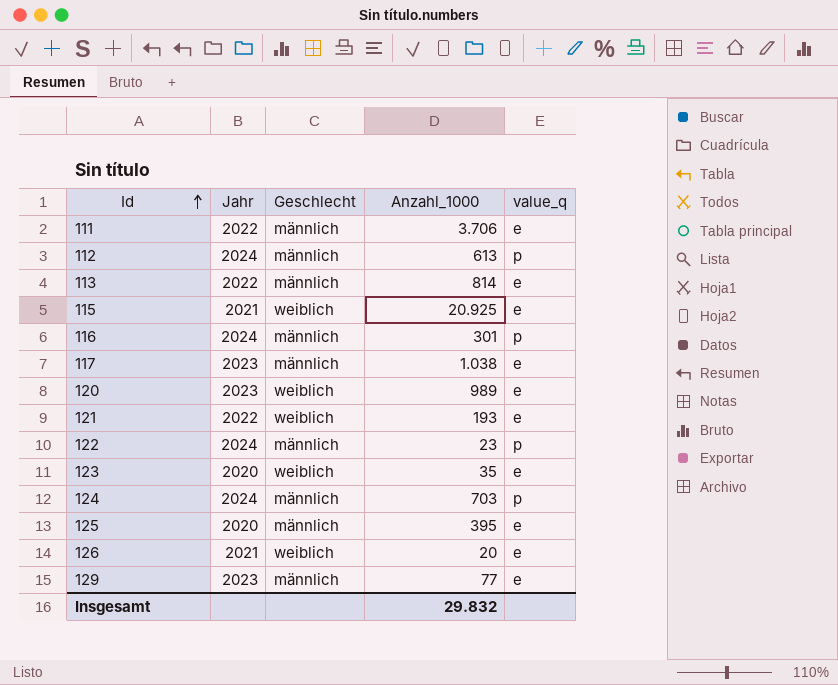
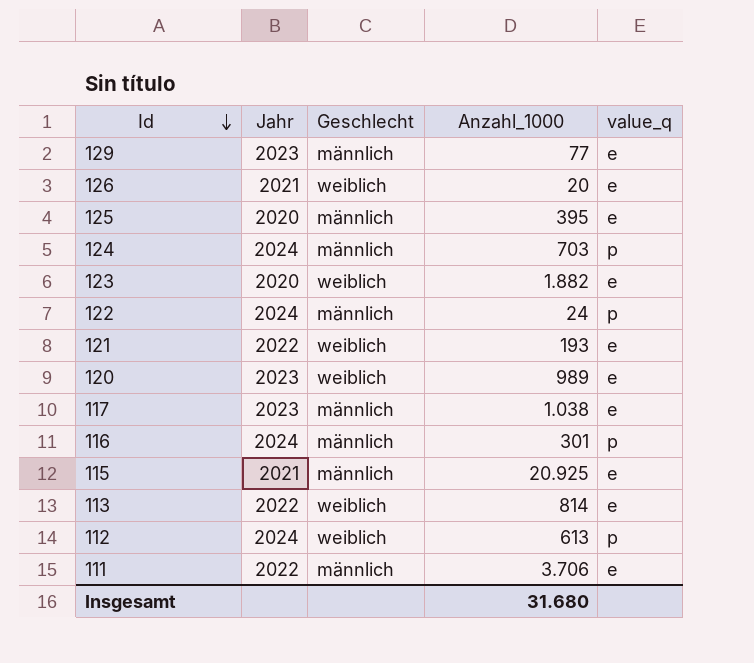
row order: Id ascending -> Id descending
123 | Anzahl_1000: 35 -> 1.882
122 | Anzahl_1000: 23 -> 24
115 | Geschlecht: weiblich -> männlich
113 | Geschlecht: männlich -> weiblich
112 | Geschlecht: männlich -> weiblich
Insgesamt | Anzahl_1000: 29.832 -> 31.680

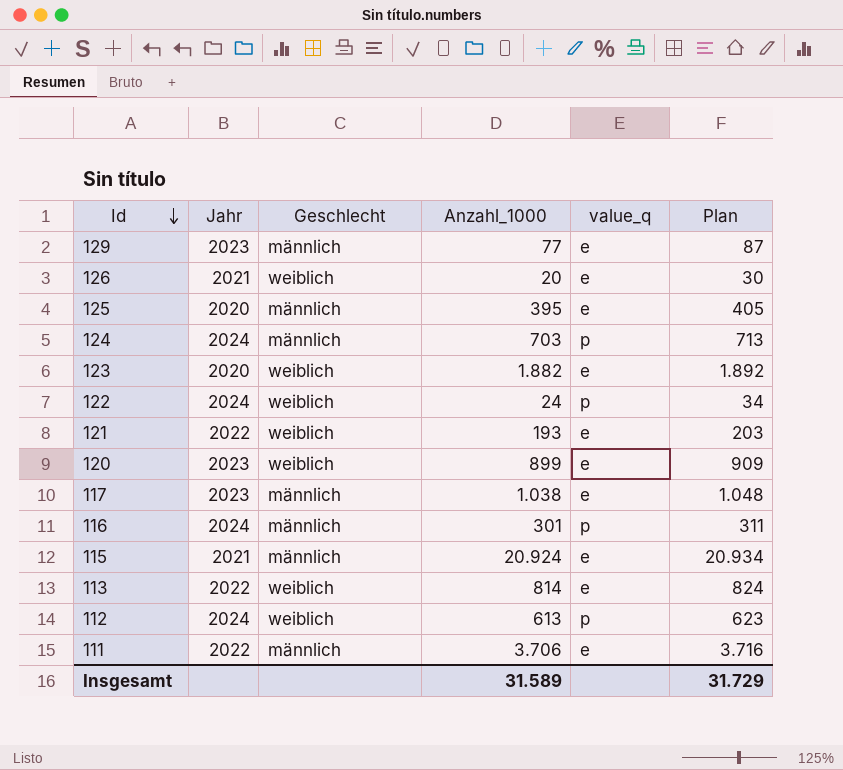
column Plan | formula: none -> [Anzahl_1000] + 10
122 | Geschlecht: männlich -> weiblich
120 | Anzahl_1000: 989 -> 899
115 | Anzahl_1000: 20.925 -> 20.924
Insgesamt | Anzahl_1000: 31.680 -> 31.589

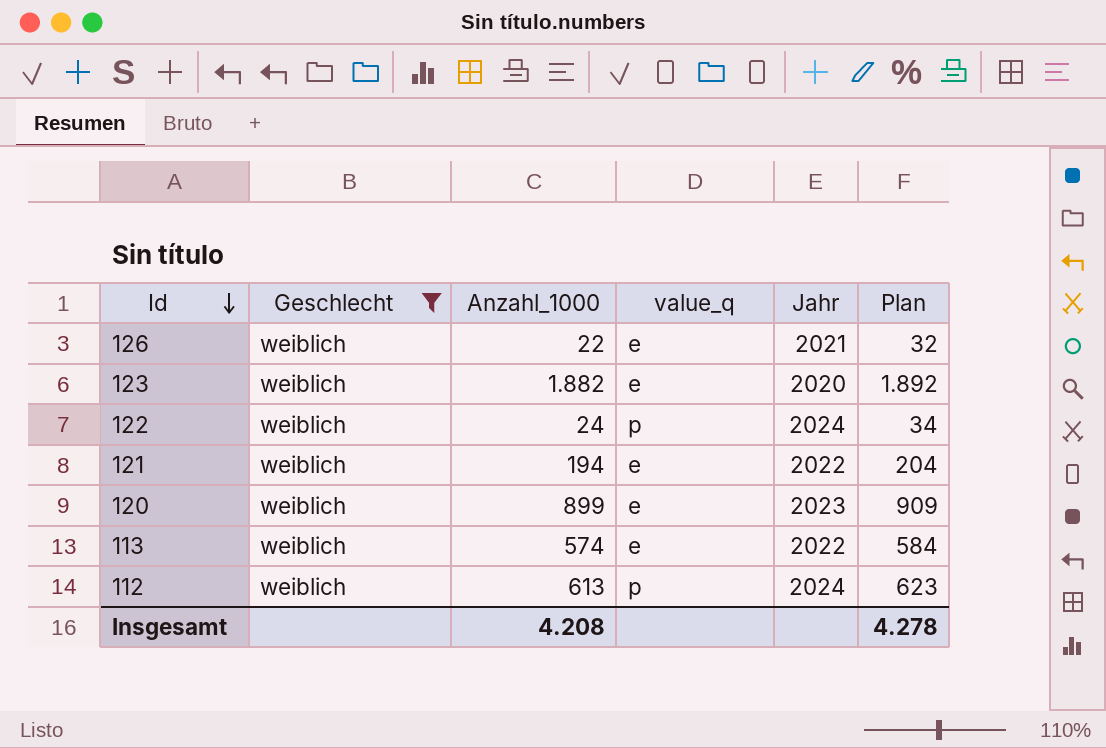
filter: none -> Geschlecht = weiblich
column Jahr | position: 2 -> 5
126 | Anzahl_1000: 20 -> 22
126 | Plan: 30 -> 32
121 | Anzahl_1000: 193 -> 194
121 | Plan: 203 -> 204
113 | Anzahl_1000: 814 -> 574
113 | Plan: 824 -> 584
Insgesamt | Anzahl_1000: 31.589 -> 4.208
Insgesamt | Plan: 31.729 -> 4.278

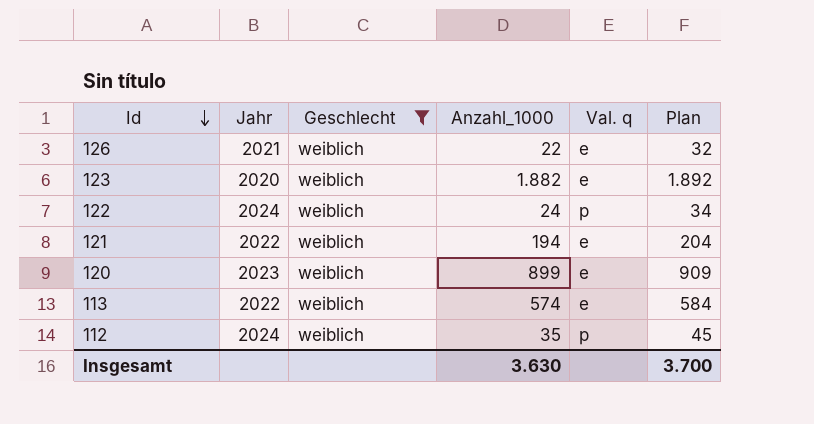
column Jahr | position: 5 -> 2
column name: value_q -> Val. q
112 | Anzahl_1000: 613 -> 35
112 | Plan: 623 -> 45
Insgesamt | Anzahl_1000: 4.208 -> 3.630
Insgesamt | Plan: 4.278 -> 3.700

